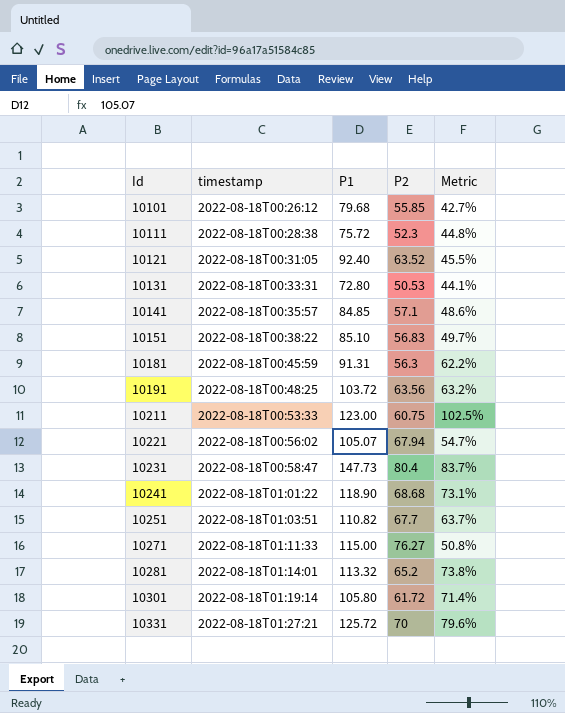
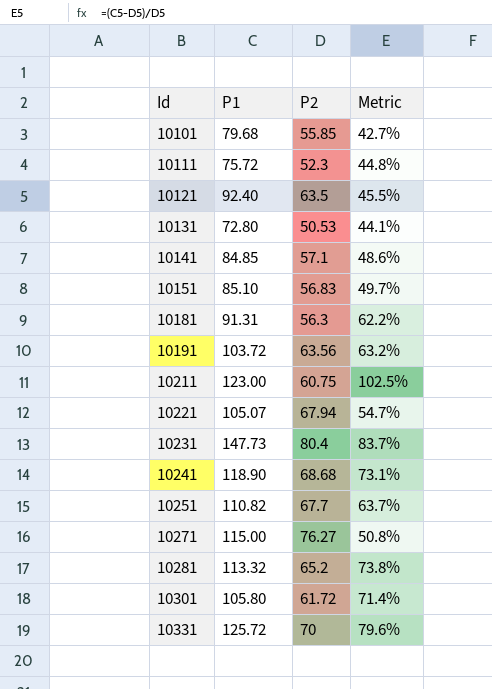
column timestamp | position: 2 -> none
10121 | P2: 63.52 -> 63.5

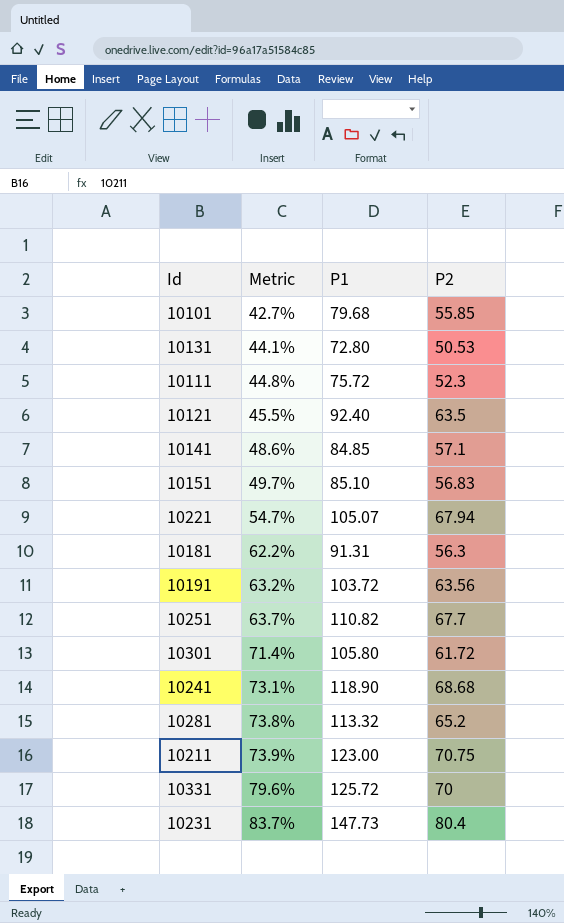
row order: Id ascending -> Metric ascending
column Metric | position: 4 -> 2
row 10271: 115.00 | 76.27 | 50.8% -> none
10211 | Metric: 102.5% -> 73.9%
10211 | P2: 60.75 -> 70.75

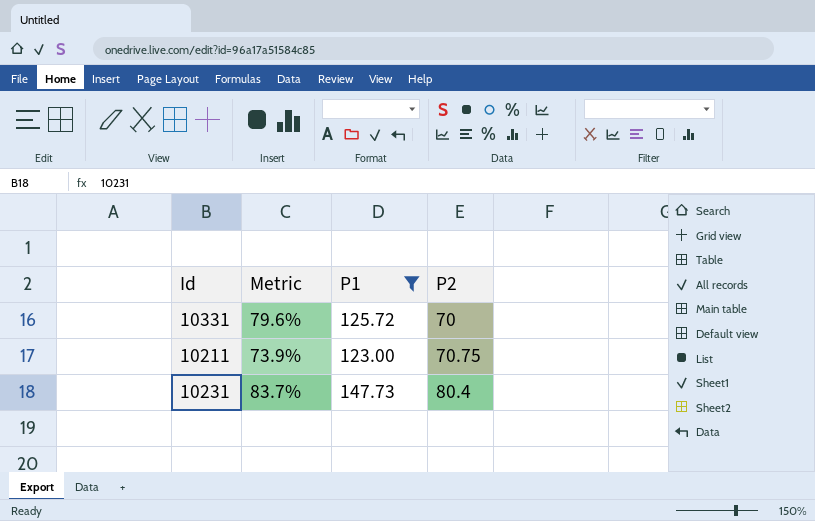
filter: none -> P1 >= 123.00
row order: Metric ascending -> P2 ascending

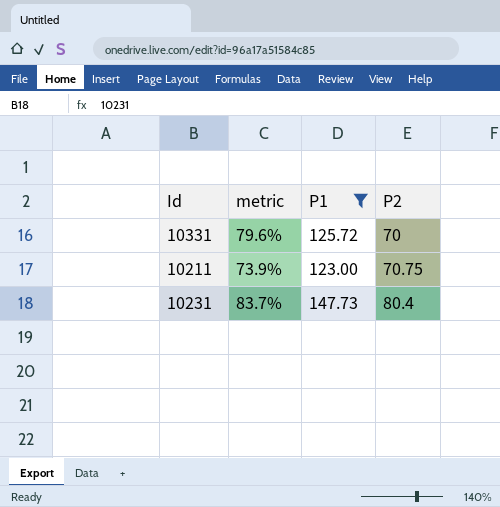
column name: Metric -> metric

